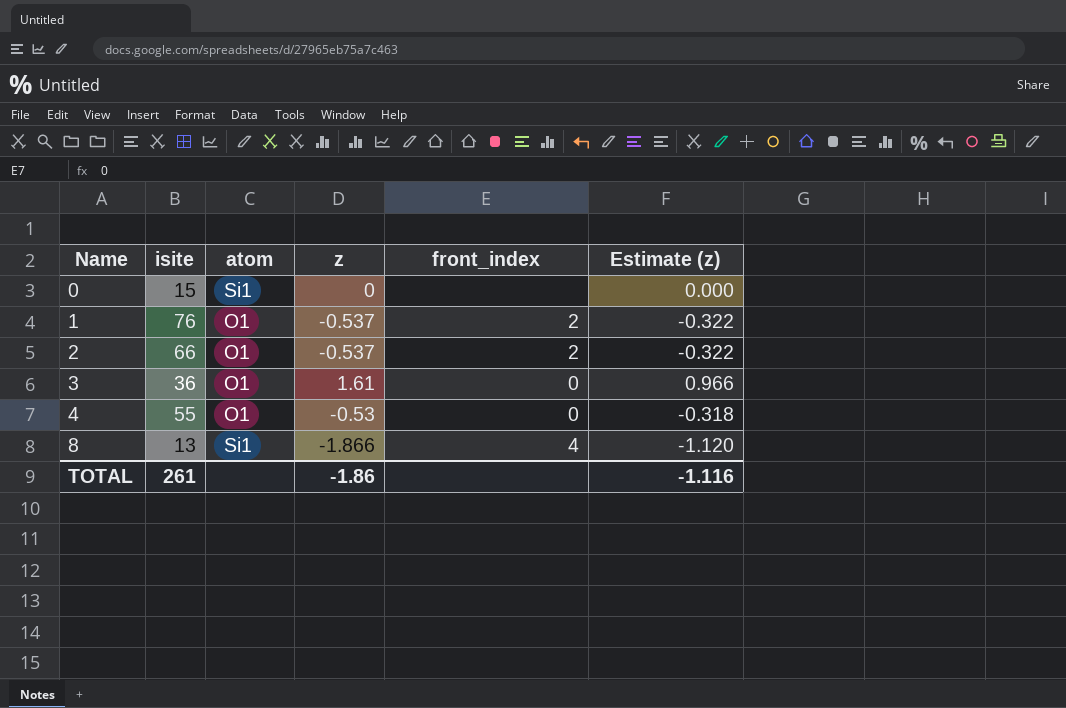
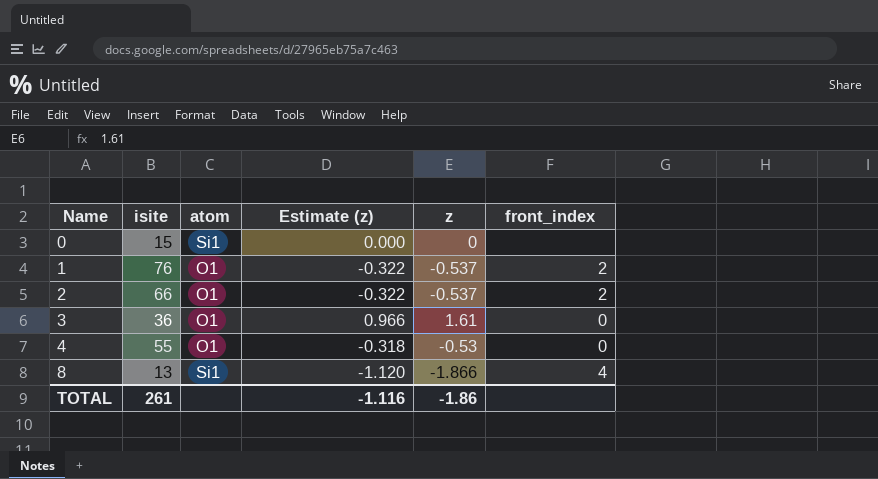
column Estimate (z) | position: 6 -> 4

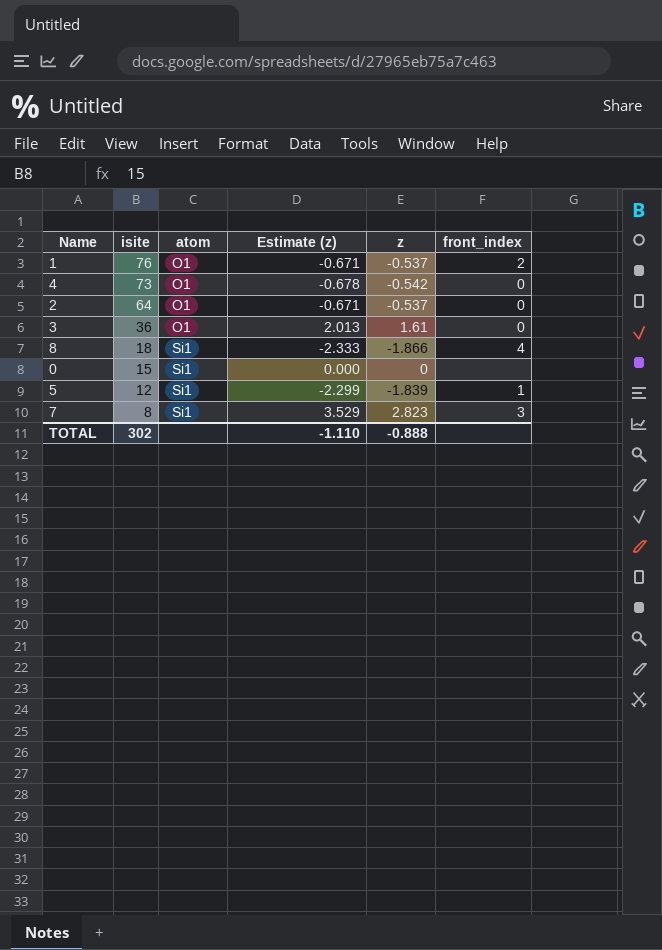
row order: Name ascending -> isite descending
column Estimate (z) | formula: [z] * 0.6 -> [z] * 1.25
4 | isite: 55 -> 73
4 | z: -0.53 -> -0.542
2 | isite: 66 -> 64
2 | front_index: 2 -> 0
8 | isite: 13 -> 18
row 5: none -> 12 | Si1 | -2.299 | -1.839 | 1
row 7: none -> 8 | Si1 | 3.529 | 2.823 | 3
TOTAL | isite: 261 -> 302
TOTAL | Estimate (z): -1.116 -> -1.110
TOTAL | z: -1.86 -> -0.888

